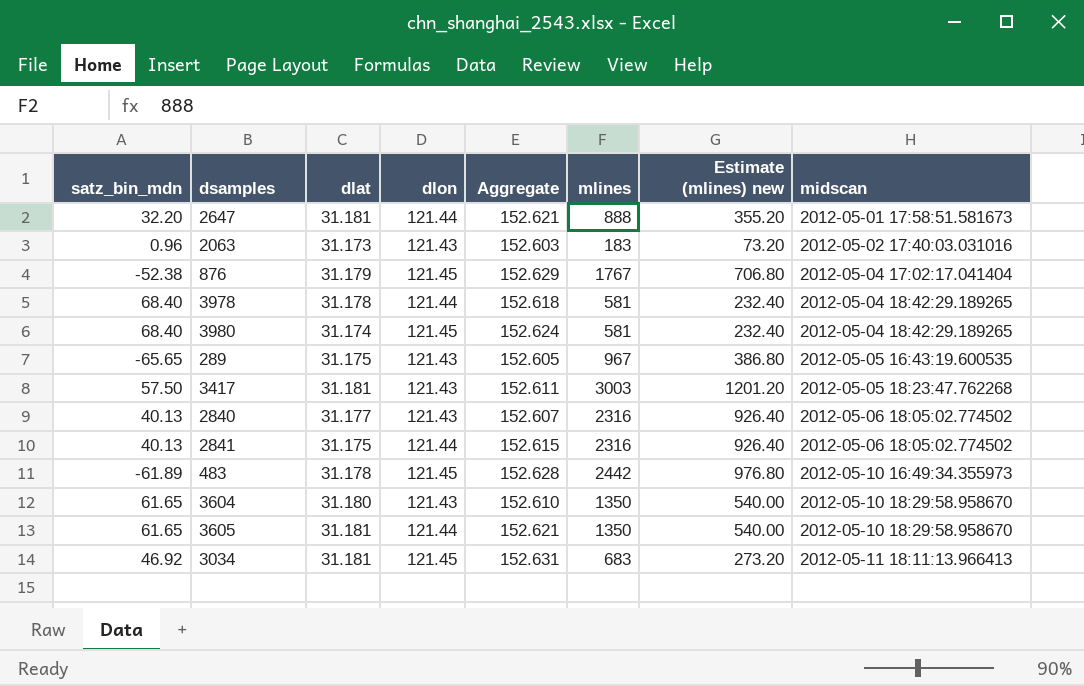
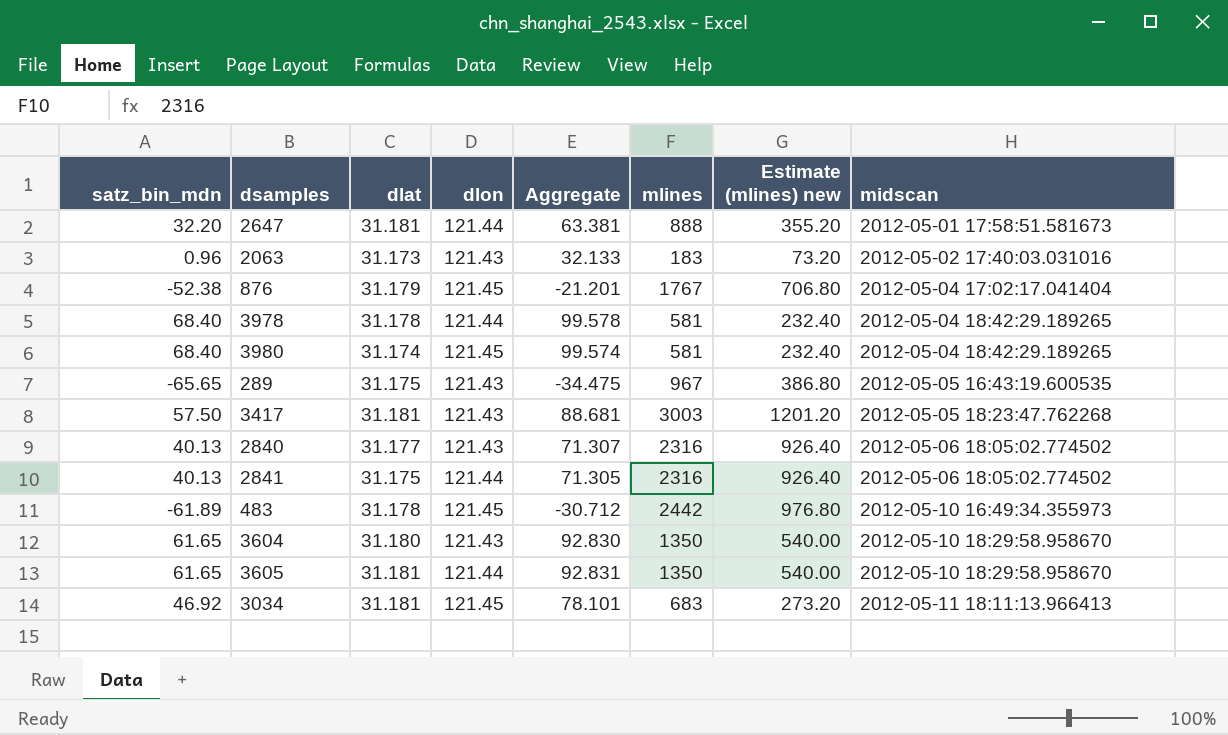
column Aggregate | formula: [dlat] + [dlon] -> [satz_bin_mdn] + [dlat]

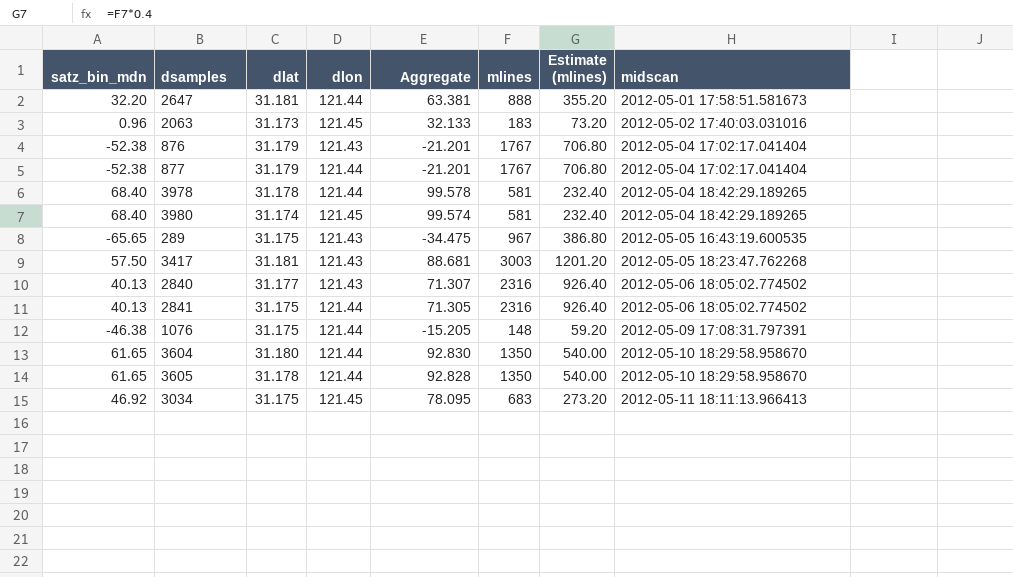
column name: Estimate (mlines) new -> Estimate (mlines)
row 483: -61.89 | 31.178 | 121.45 | -30.712 | 2442 | 976.80 | 2012-05-10 16:49:34.355973 -> none
2063 | dlon: 121.43 -> 121.45
876 | dlon: 121.45 -> 121.43
row 877: none -> -52.38 | 31.179 | 121.44 | -21.201 | 1767 | 706.80 | 2012-05-04 17:02:17.041404
row 1076: none -> -46.38 | 31.175 | 121.44 | -15.205 | 148 | 59.20 | 2012-05-09 17:08:31.797391
3604 | dlon: 121.43 -> 121.44
3605 | dlat: 31.181 -> 31.178
3605 | Aggregate: 92.831 -> 92.828
3034 | dlat: 31.181 -> 31.175
3034 | Aggregate: 78.101 -> 78.095

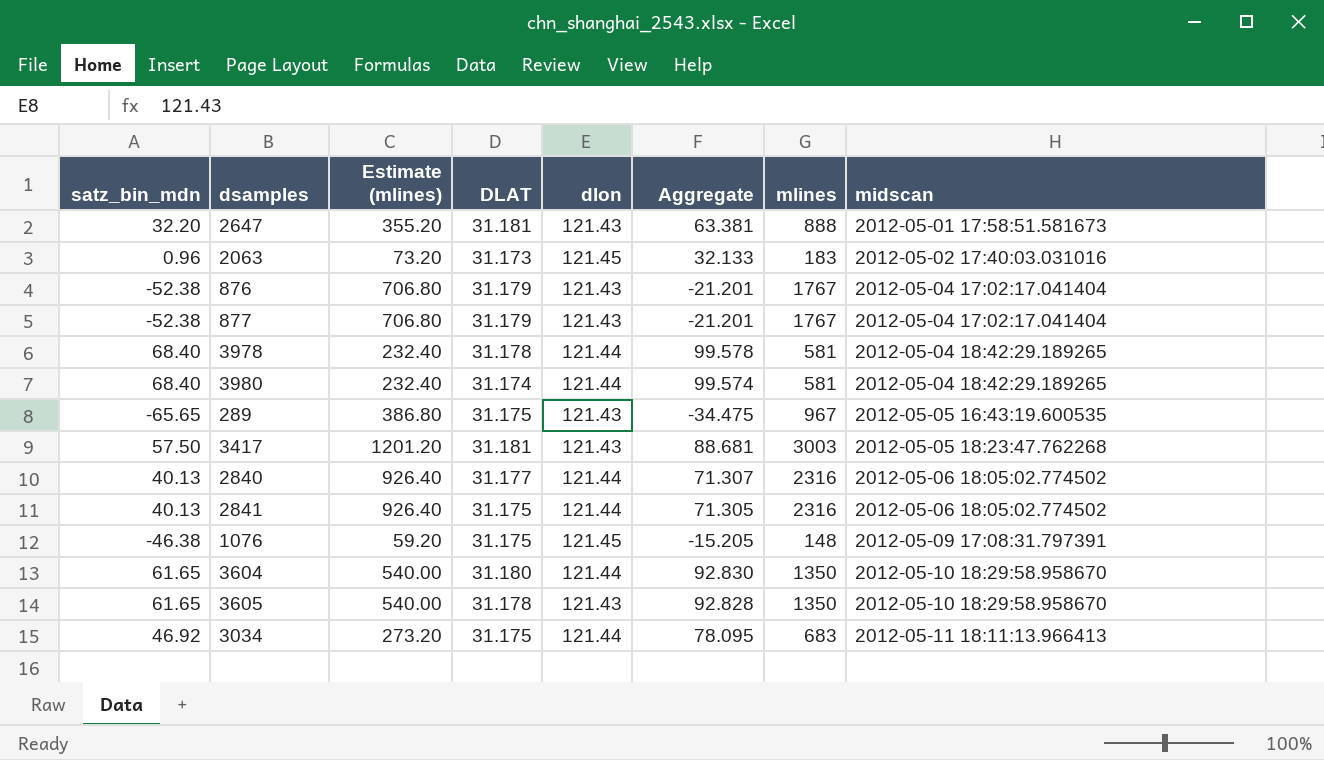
column Estimate (mlines) | position: 7 -> 3
column name: dlat -> DLAT
2647 | dlon: 121.44 -> 121.43
877 | dlon: 121.44 -> 121.43
3980 | dlon: 121.45 -> 121.44
2840 | dlon: 121.43 -> 121.44
1076 | dlon: 121.44 -> 121.45
3605 | dlon: 121.44 -> 121.43
3034 | dlon: 121.45 -> 121.44

